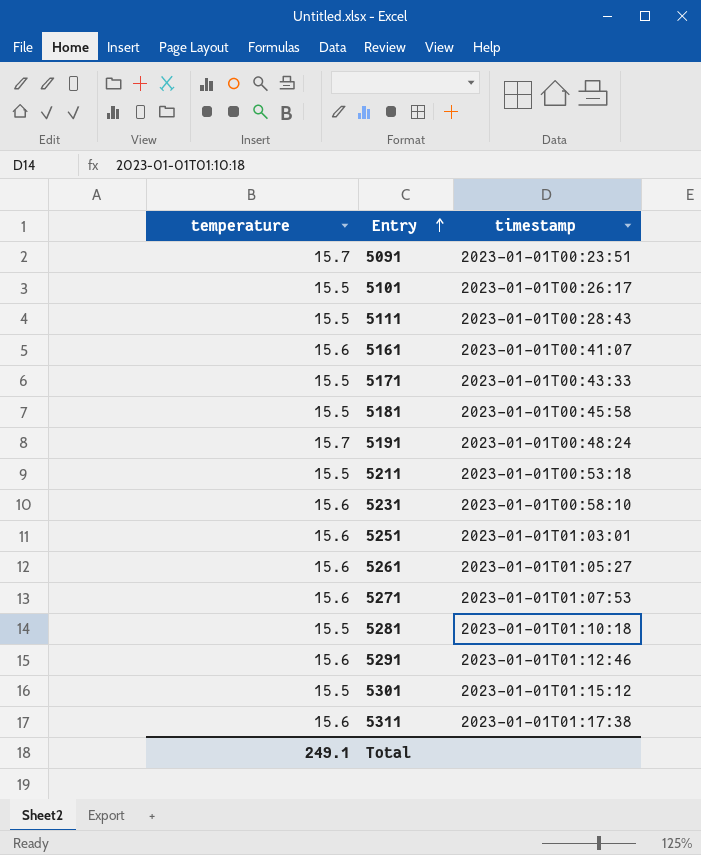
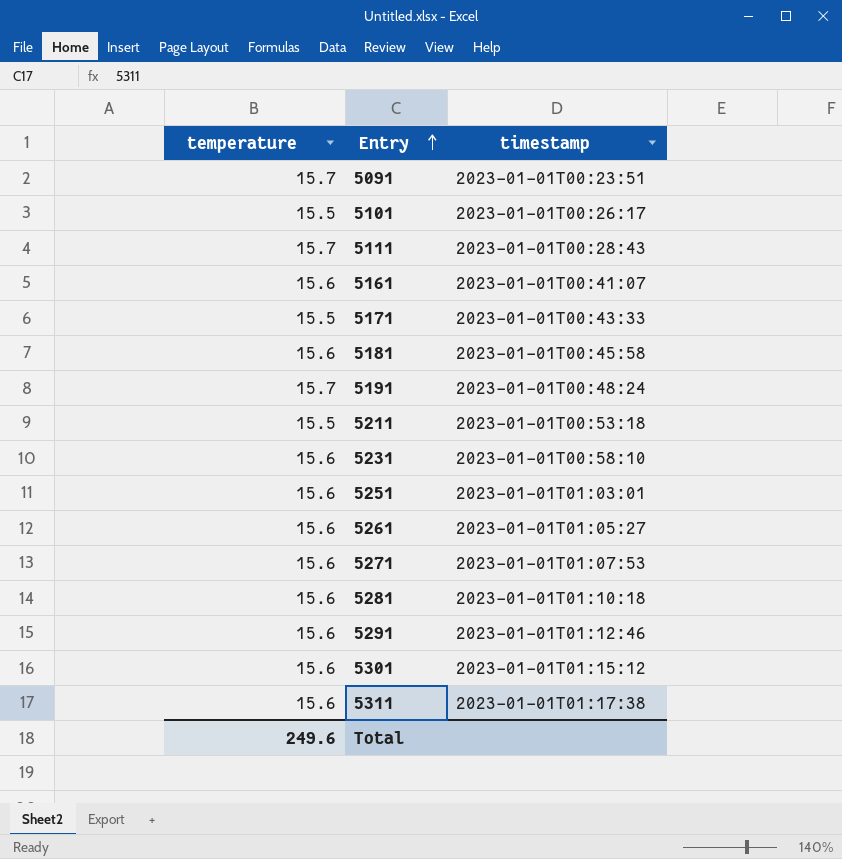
5111 | temperature: 15.5 -> 15.7
5181 | temperature: 15.5 -> 15.6
5281 | temperature: 15.5 -> 15.6
5301 | temperature: 15.5 -> 15.6
Total | temperature: 249.1 -> 249.6

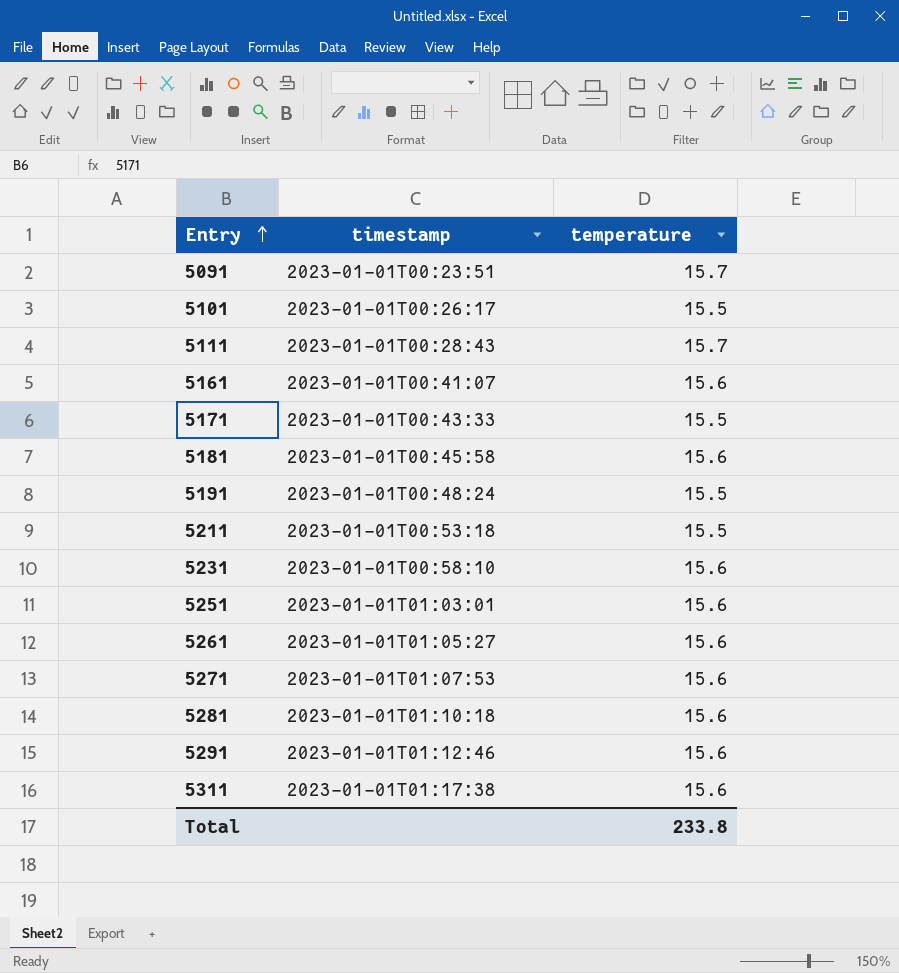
column temperature | position: 1 -> 3
row 5301: 15.6 | 2023-01-01T01:15:12 -> none
5191 | temperature: 15.7 -> 15.5
Total | temperature: 249.6 -> 233.8

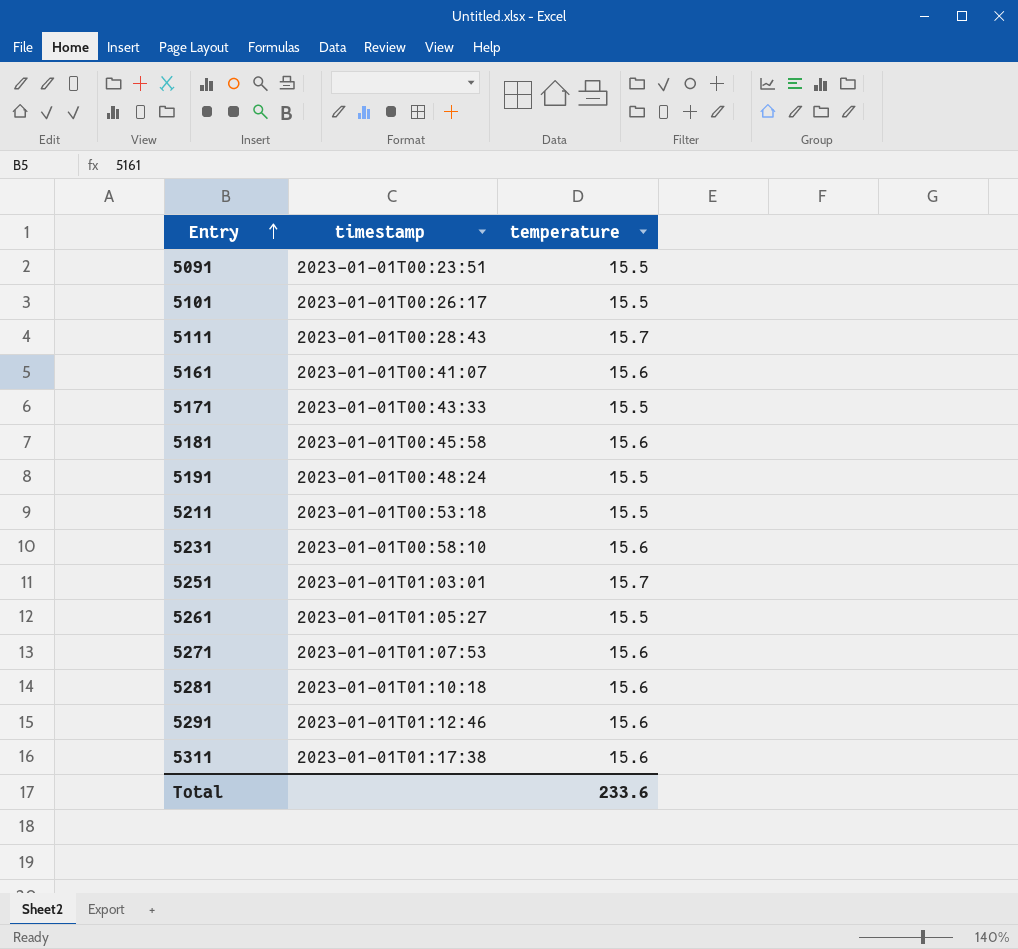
5091 | temperature: 15.7 -> 15.5
5251 | temperature: 15.6 -> 15.7
5261 | temperature: 15.6 -> 15.5
Total | temperature: 233.8 -> 233.6

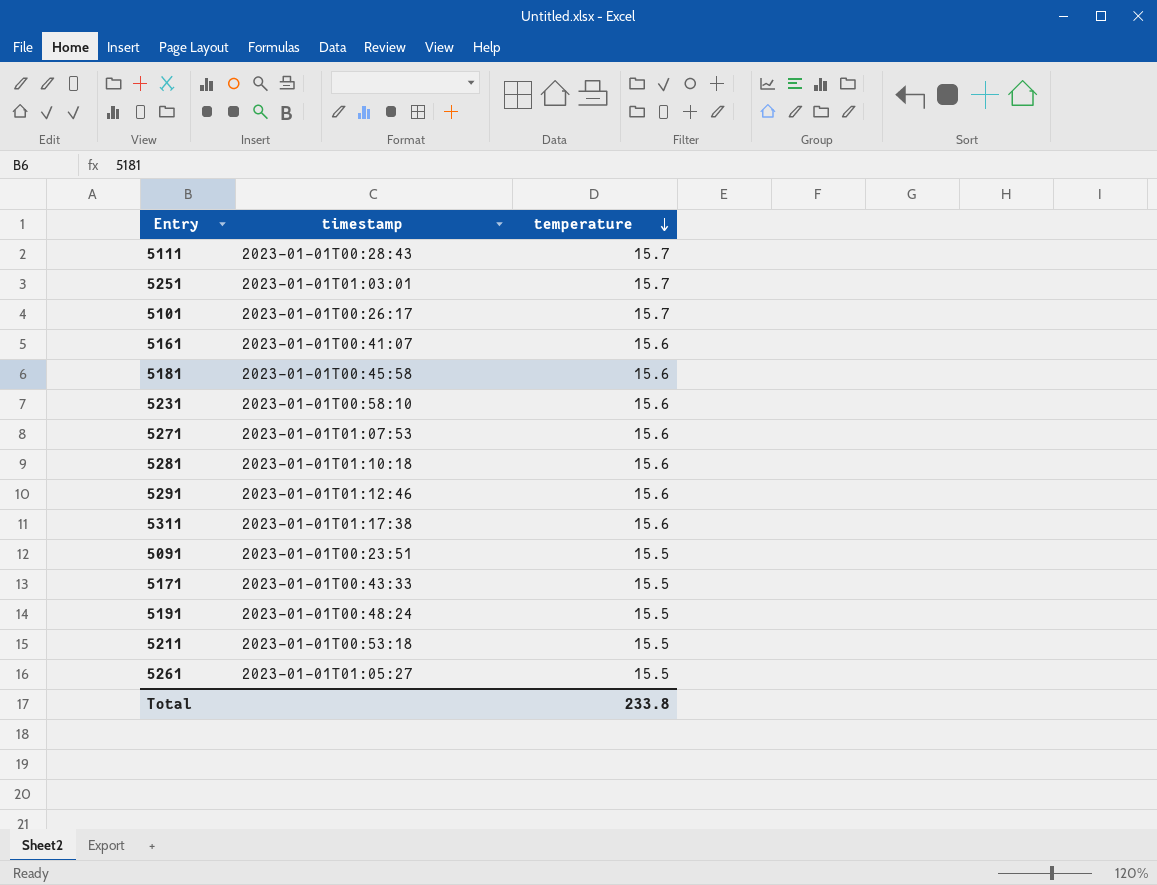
row order: Entry ascending -> temperature descending
5101 | temperature: 15.5 -> 15.7
Total | temperature: 233.6 -> 233.8

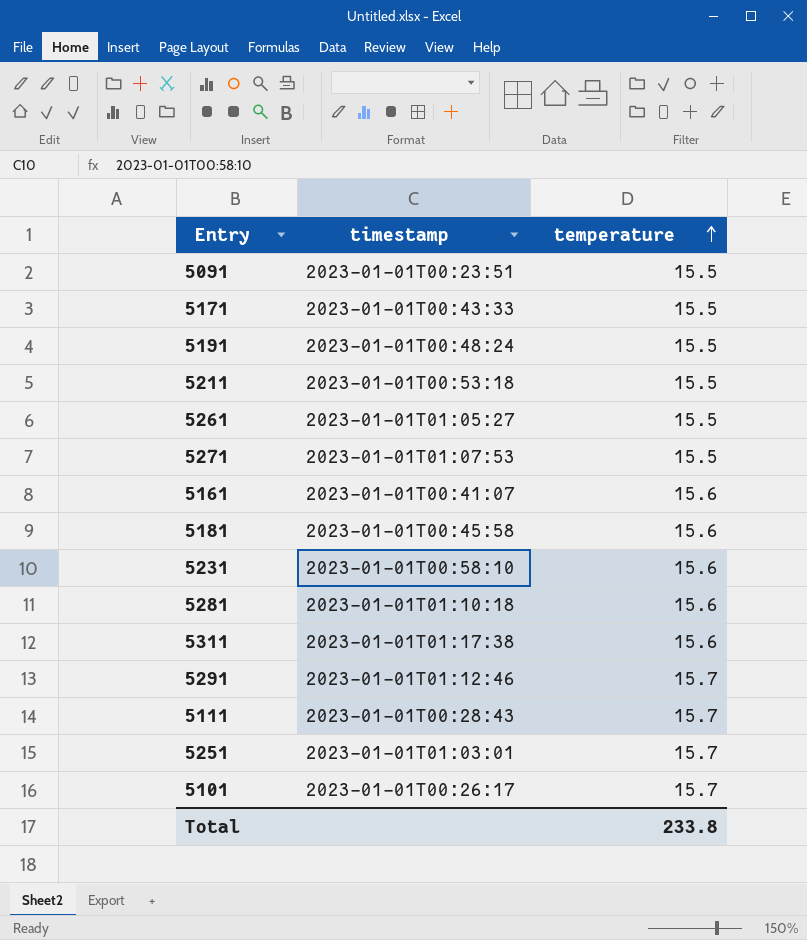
row order: temperature descending -> temperature ascending
5271 | temperature: 15.6 -> 15.5
5291 | temperature: 15.6 -> 15.7

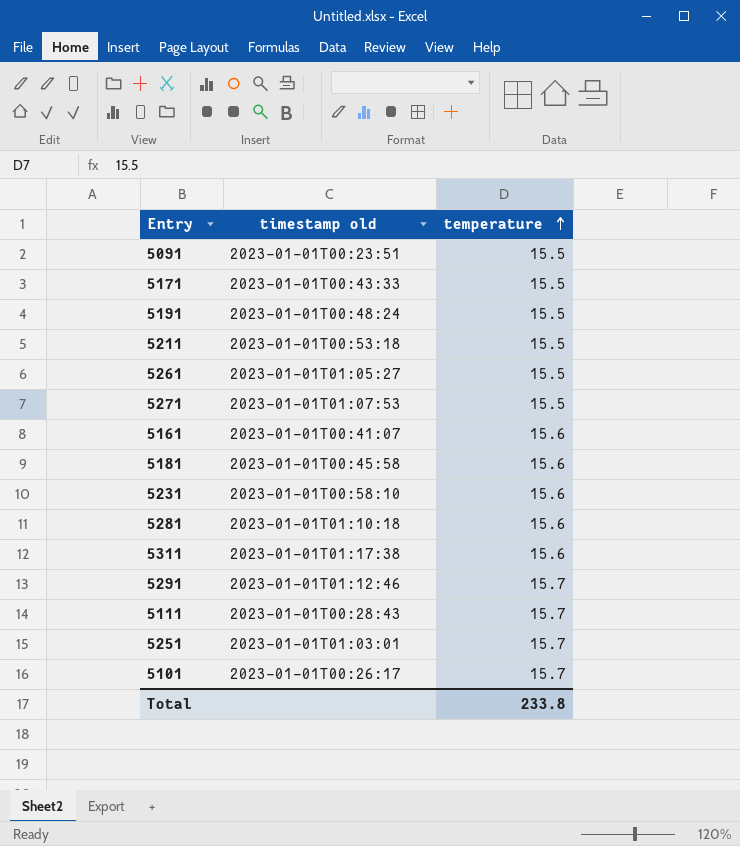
column name: timestamp -> timestamp old

